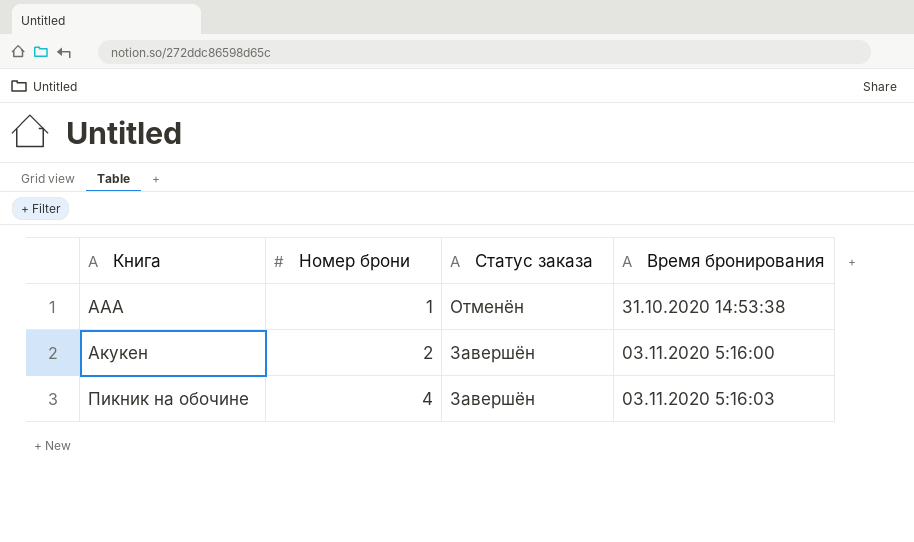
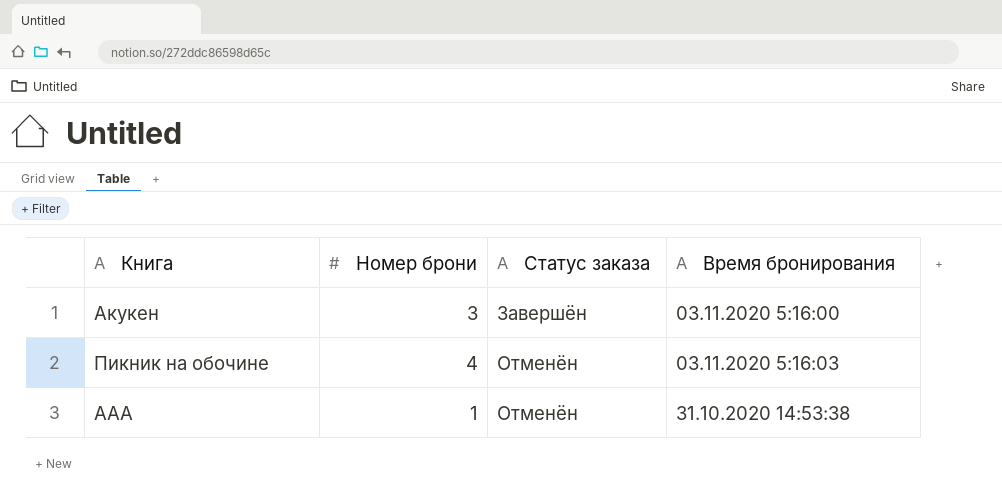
row order: Книга ascending -> Статус заказа ascending
Акукен | Номер брони: 2 -> 3
Пикник на обочине | Статус заказа: Завершён -> Отменён

